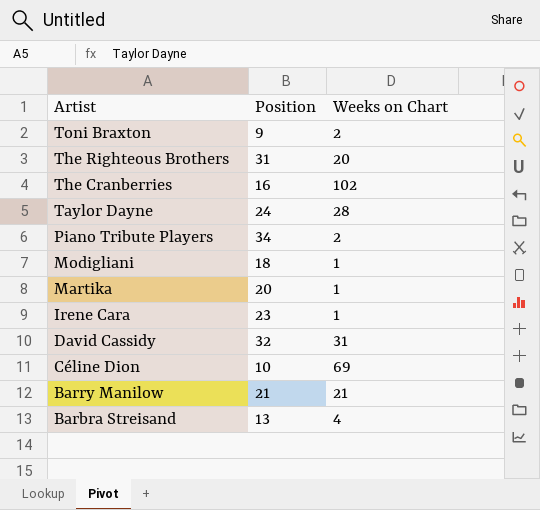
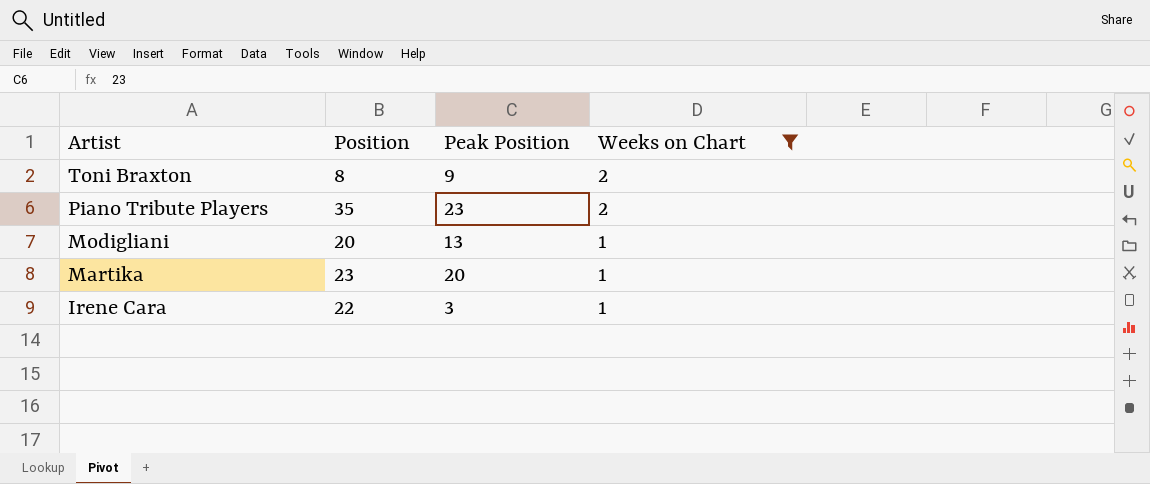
filter: none -> Weeks on Chart <= 2
column Peak Position | position: none -> 3
Toni Braxton | Position: 9 -> 8
Piano Tribute Players | Position: 34 -> 35
Modigliani | Position: 18 -> 20
Martika | Position: 20 -> 23
Irene Cara | Position: 23 -> 22

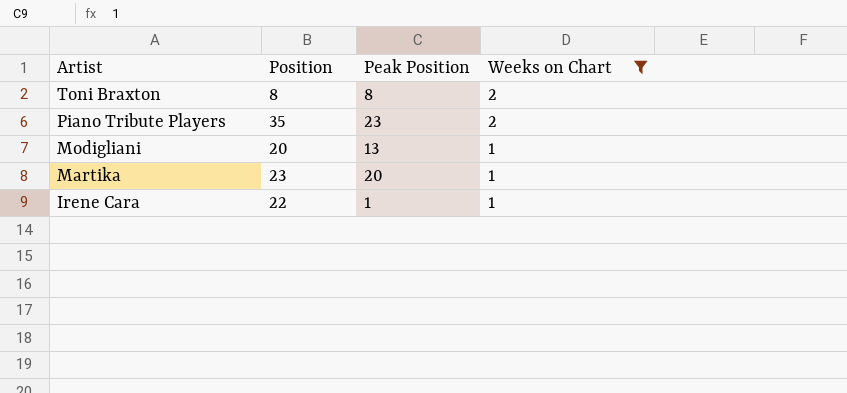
Toni Braxton | Peak Position: 9 -> 8
Irene Cara | Peak Position: 3 -> 1

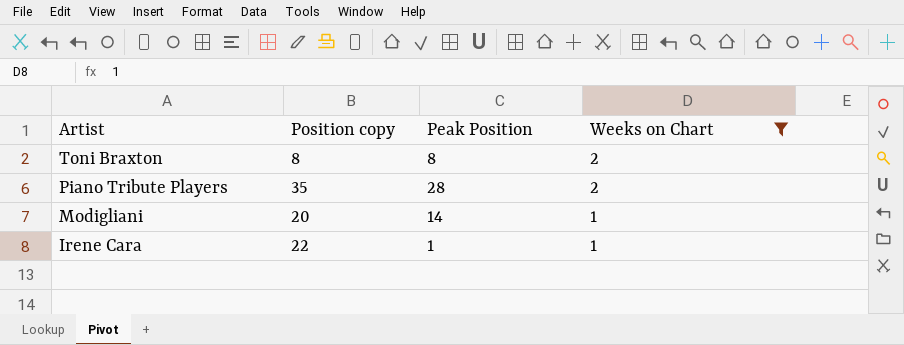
column name: Position -> Position copy
row Martika: 23 | 20 | 1 -> none
Piano Tribute Players | Peak Position: 23 -> 28
Modigliani | Peak Position: 13 -> 14

